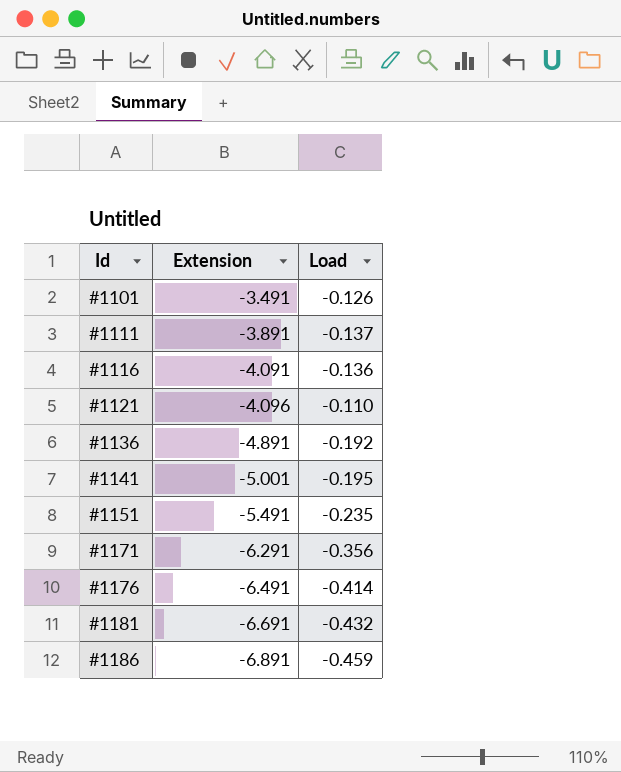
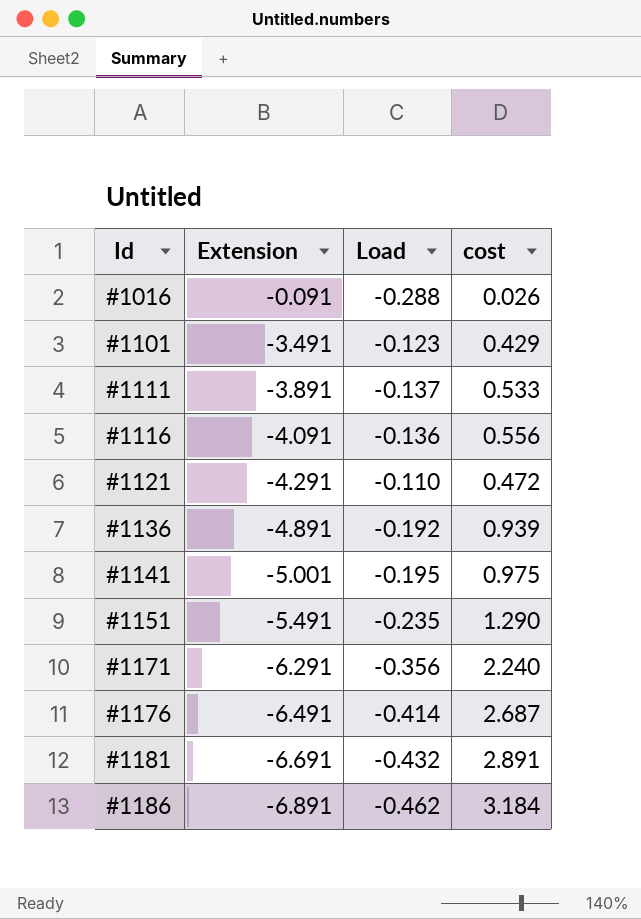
column cost | formula: none -> [Extension] * [Load]
row #1016: none -> -0.091 | -0.288 | 0.026
#1101 | Load: -0.126 -> -0.123
#1121 | Extension: -4.096 -> -4.291
#1186 | Load: -0.459 -> -0.462

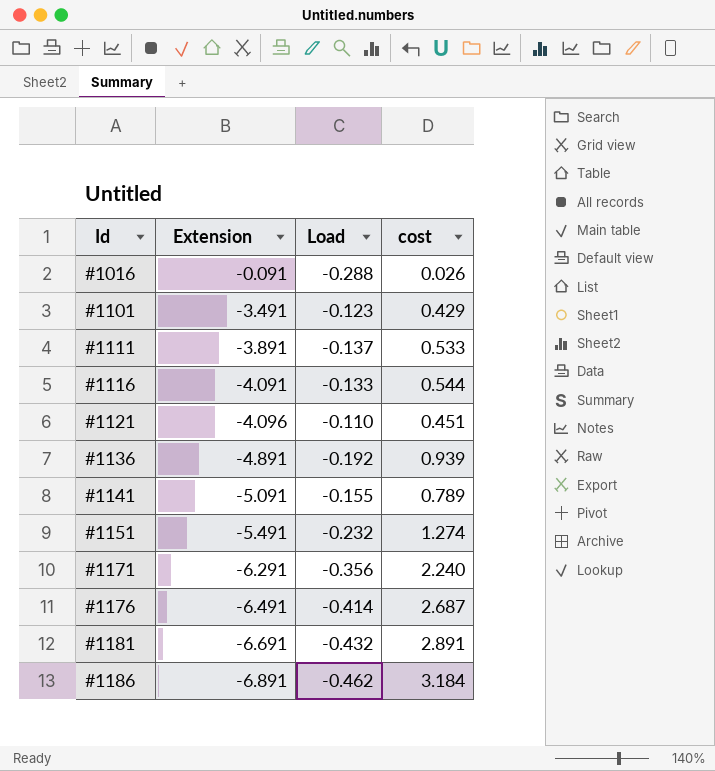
#1116 | Load: -0.136 -> -0.133
#1116 | cost: 0.556 -> 0.544
#1121 | Extension: -4.291 -> -4.096
#1121 | cost: 0.472 -> 0.451
#1141 | Extension: -5.001 -> -5.091
#1141 | Load: -0.195 -> -0.155
#1141 | cost: 0.975 -> 0.789
#1151 | Load: -0.235 -> -0.232
#1151 | cost: 1.290 -> 1.274

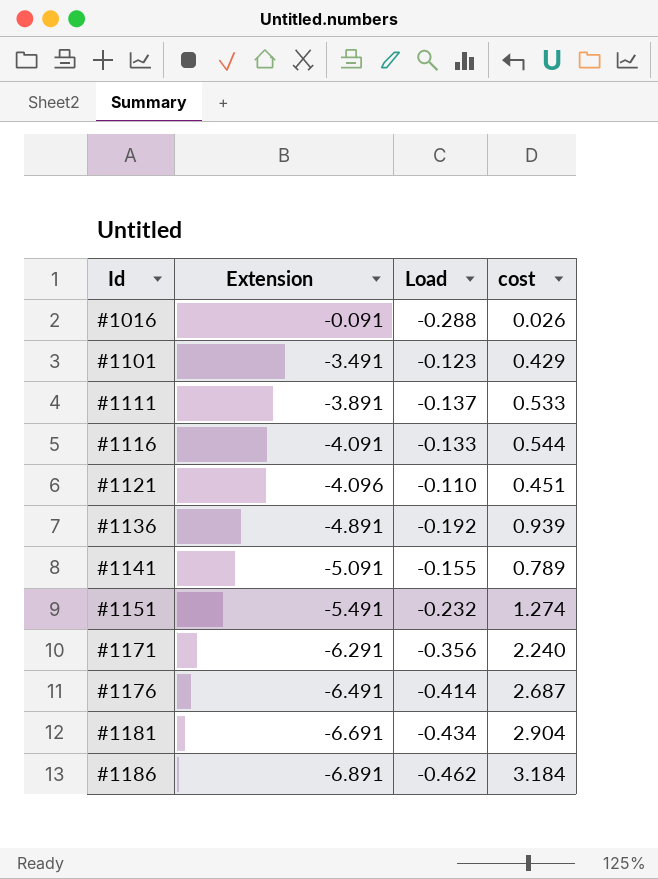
#1181 | Load: -0.432 -> -0.434
#1181 | cost: 2.891 -> 2.904

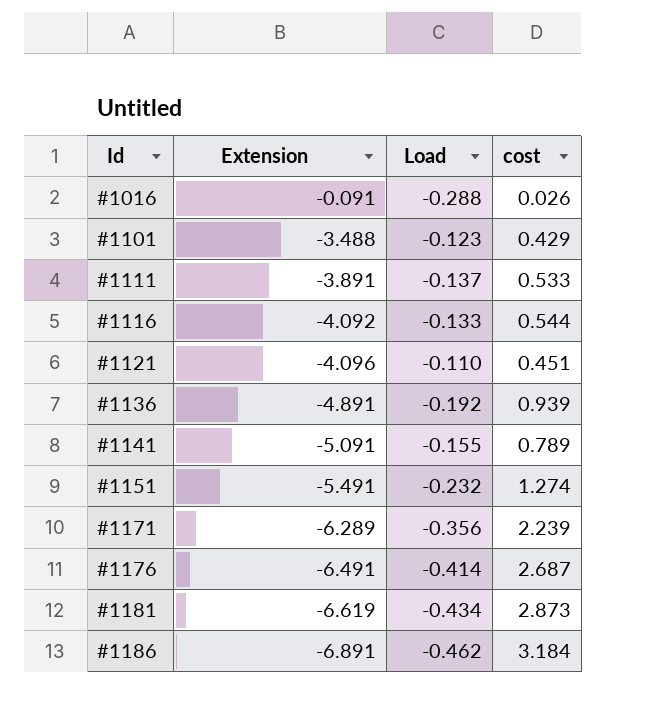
#1101 | Extension: -3.491 -> -3.488
#1116 | Extension: -4.091 -> -4.092
#1171 | Extension: -6.291 -> -6.289
#1171 | cost: 2.240 -> 2.239
#1181 | Extension: -6.691 -> -6.619
#1181 | cost: 2.904 -> 2.873

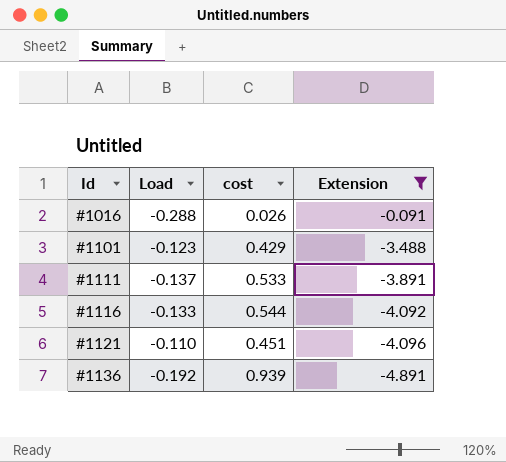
filter: none -> Extension >= -4.891
column Extension | position: 2 -> 4

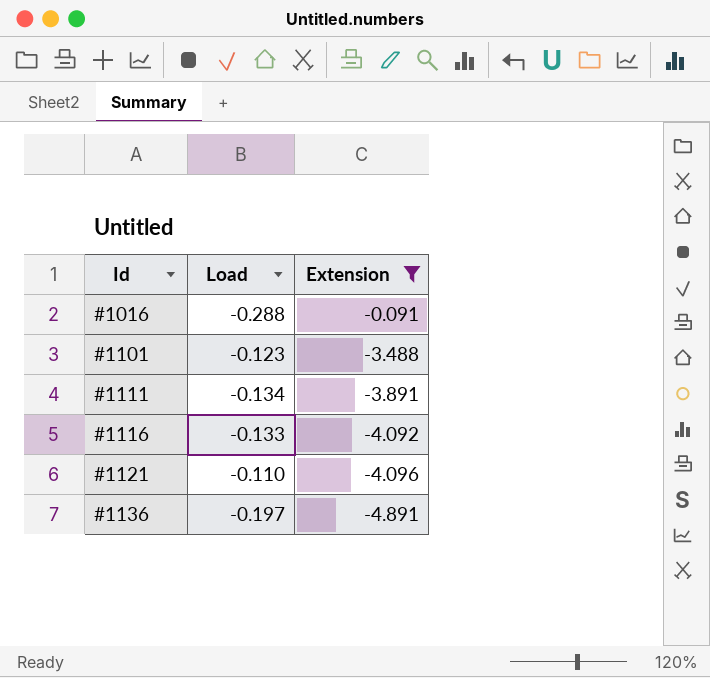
column cost | formula: [Load] * [Extension] -> none
#1111 | Load: -0.137 -> -0.134
#1136 | Load: -0.192 -> -0.197

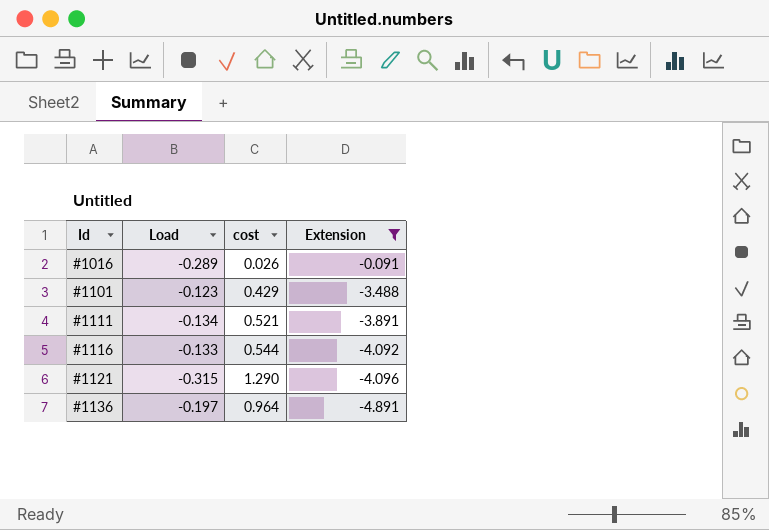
column cost | formula: none -> [Load] * [Extension]
#1016 | Load: -0.288 -> -0.289
#1121 | Load: -0.110 -> -0.315

